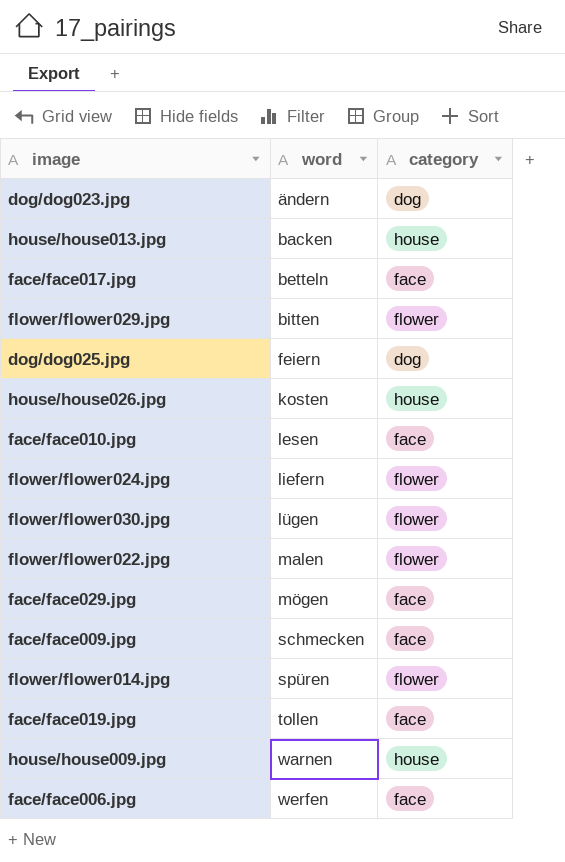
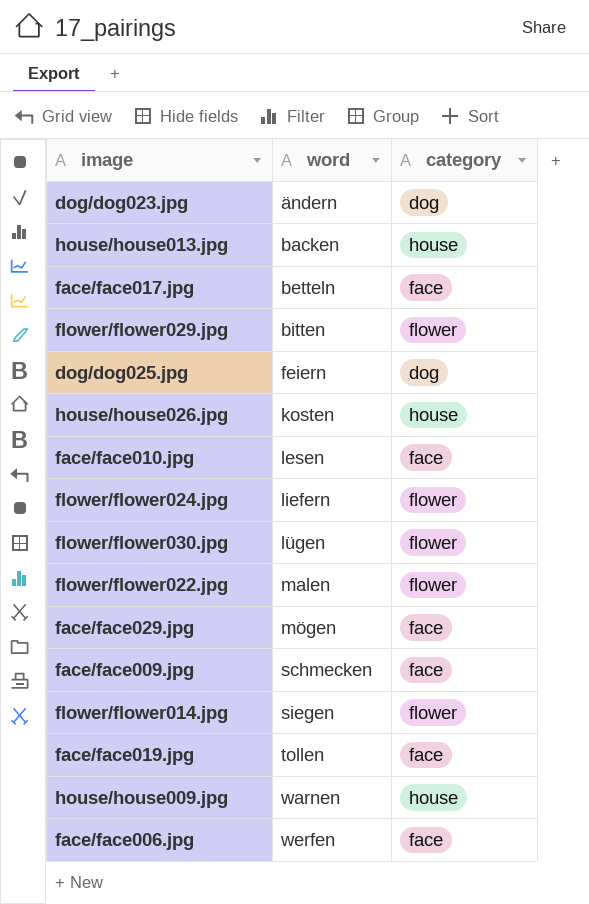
flower/flower014.jpg | word: spüren -> siegen

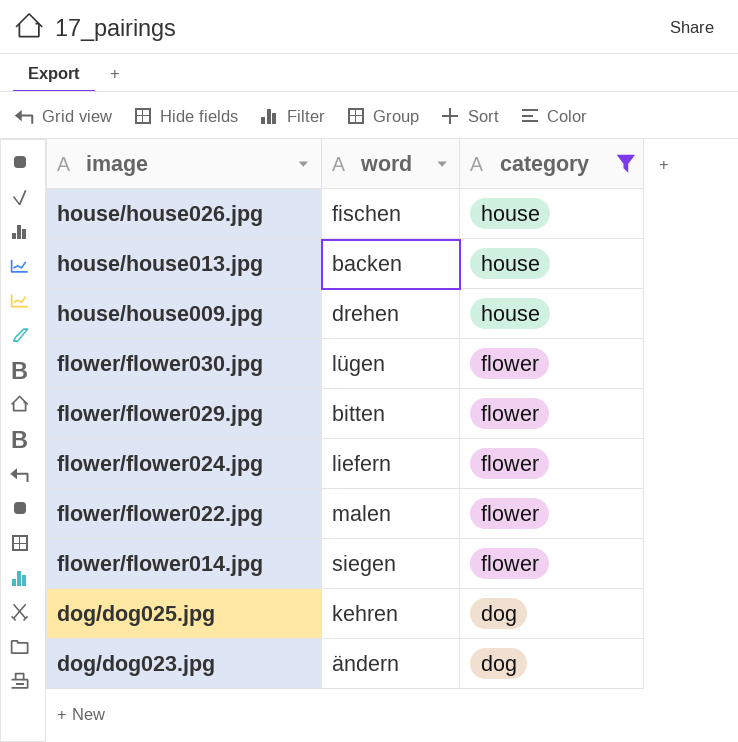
filter: none -> category != face
row order: word ascending -> image descending
house/house026.jpg | word: kosten -> fischen
house/house009.jpg | word: warnen -> drehen
dog/dog025.jpg | word: feiern -> kehren

